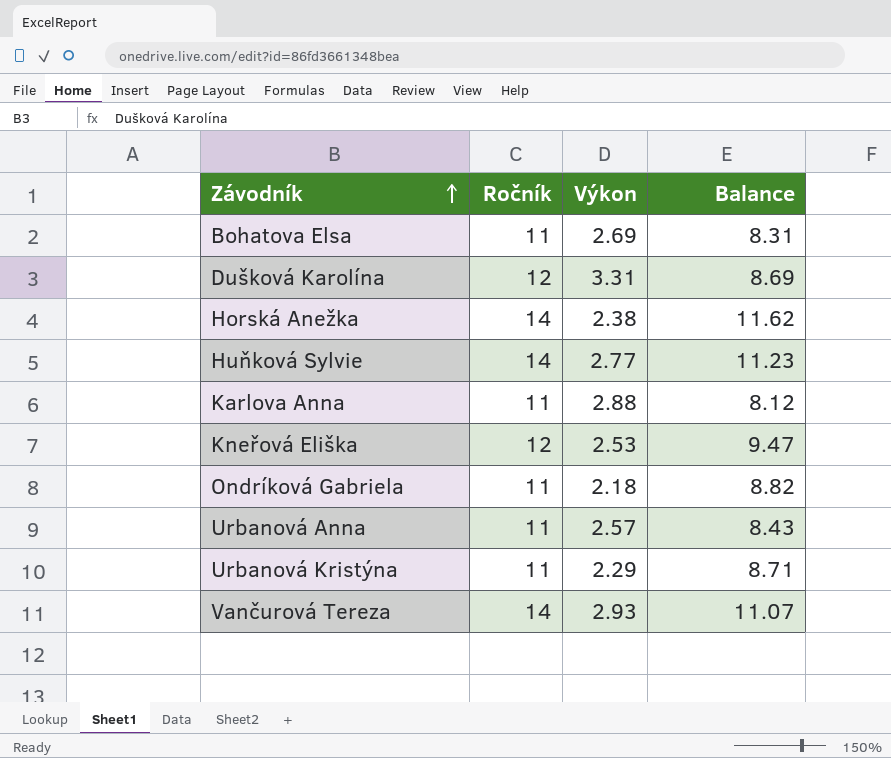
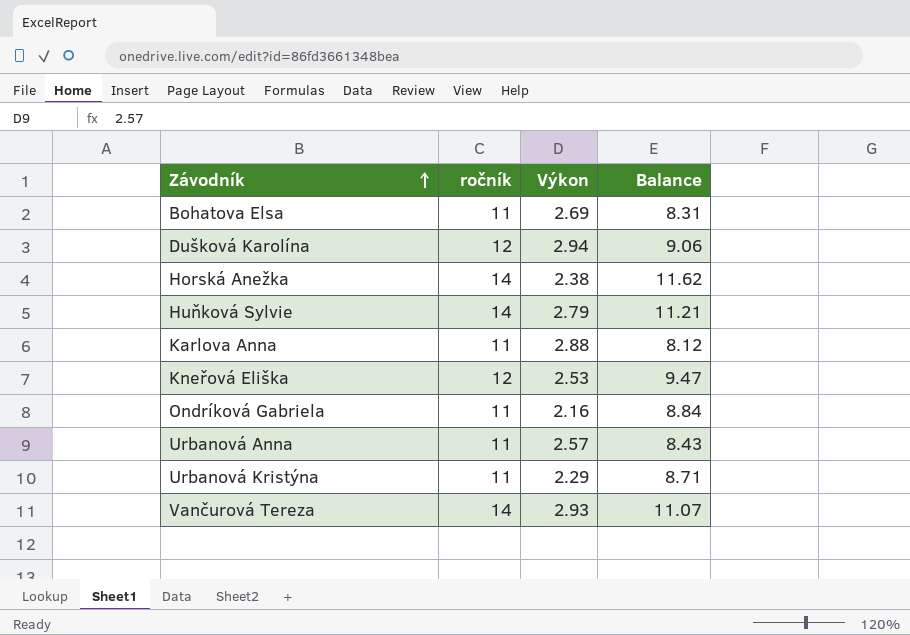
column name: Ročník -> ročník
Dušková Karolína | Výkon: 3.31 -> 2.94
Dušková Karolína | Balance: 8.69 -> 9.06
Huňková Sylvie | Výkon: 2.77 -> 2.79
Huňková Sylvie | Balance: 11.23 -> 11.21
Ondríková Gabriela | Výkon: 2.18 -> 2.16
Ondríková Gabriela | Balance: 8.82 -> 8.84

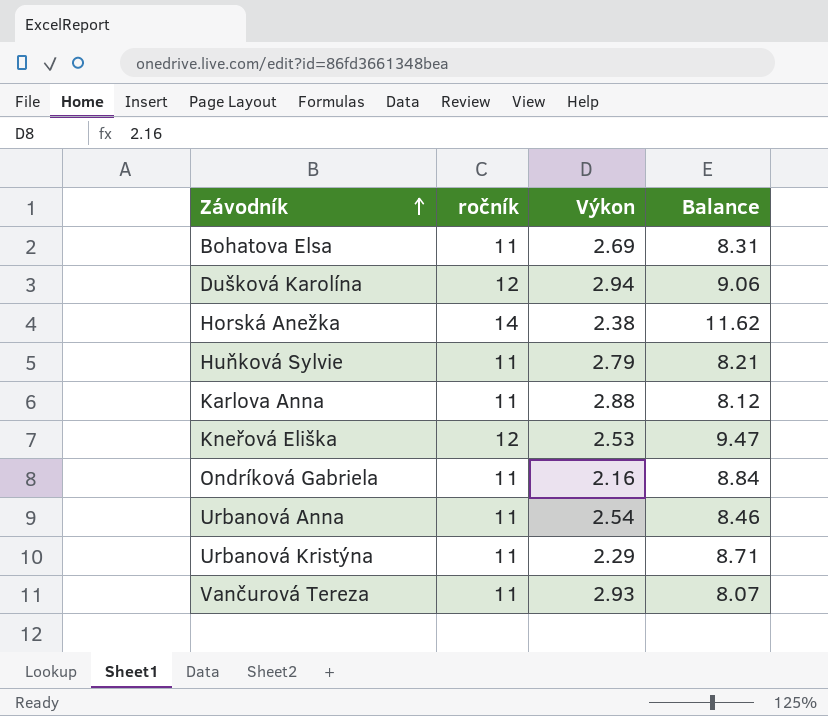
Huňková Sylvie | ročník: 14 -> 11
Huňková Sylvie | Balance: 11.21 -> 8.21
Urbanová Anna | Výkon: 2.57 -> 2.54
Urbanová Anna | Balance: 8.43 -> 8.46
Vančurová Tereza | ročník: 14 -> 11
Vančurová Tereza | Balance: 11.07 -> 8.07

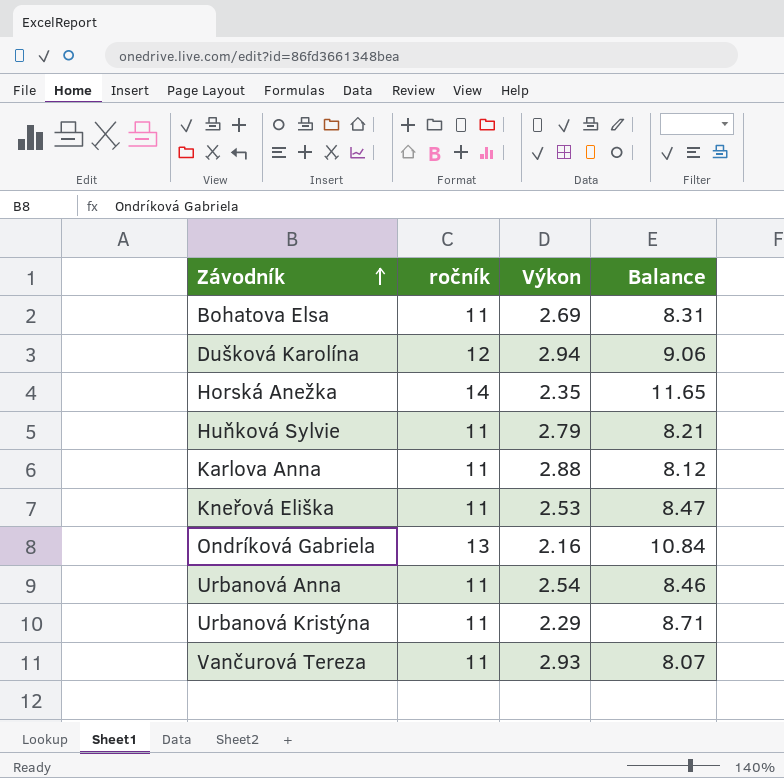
Horská Anežka | Výkon: 2.38 -> 2.35
Horská Anežka | Balance: 11.62 -> 11.65
Kneřová Eliška | ročník: 12 -> 11
Kneřová Eliška | Balance: 9.47 -> 8.47
Ondríková Gabriela | ročník: 11 -> 13
Ondríková Gabriela | Balance: 8.84 -> 10.84

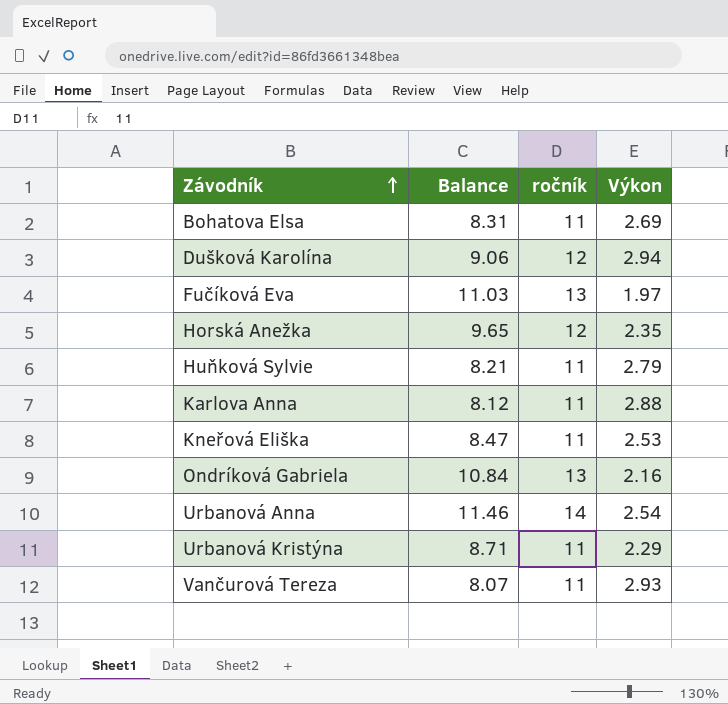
column Balance | position: 4 -> 2
row Fučíková Eva: none -> 11.03 | 13 | 1.97
Horská Anežka | Balance: 11.65 -> 9.65
Horská Anežka | ročník: 14 -> 12
Urbanová Anna | Balance: 8.46 -> 11.46
Urbanová Anna | ročník: 11 -> 14

